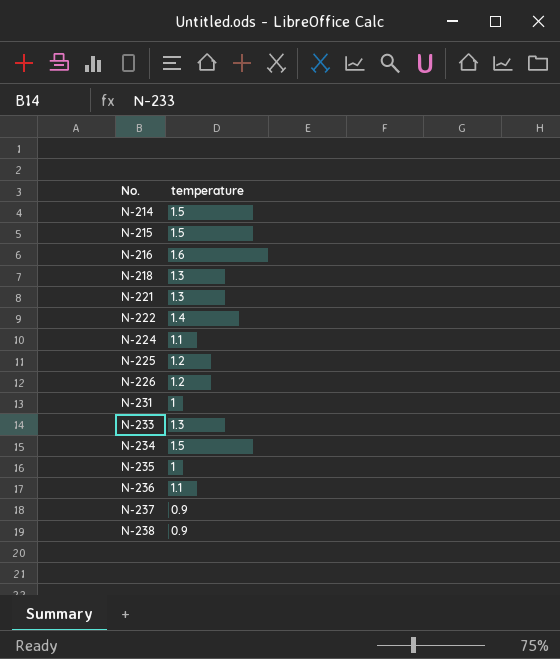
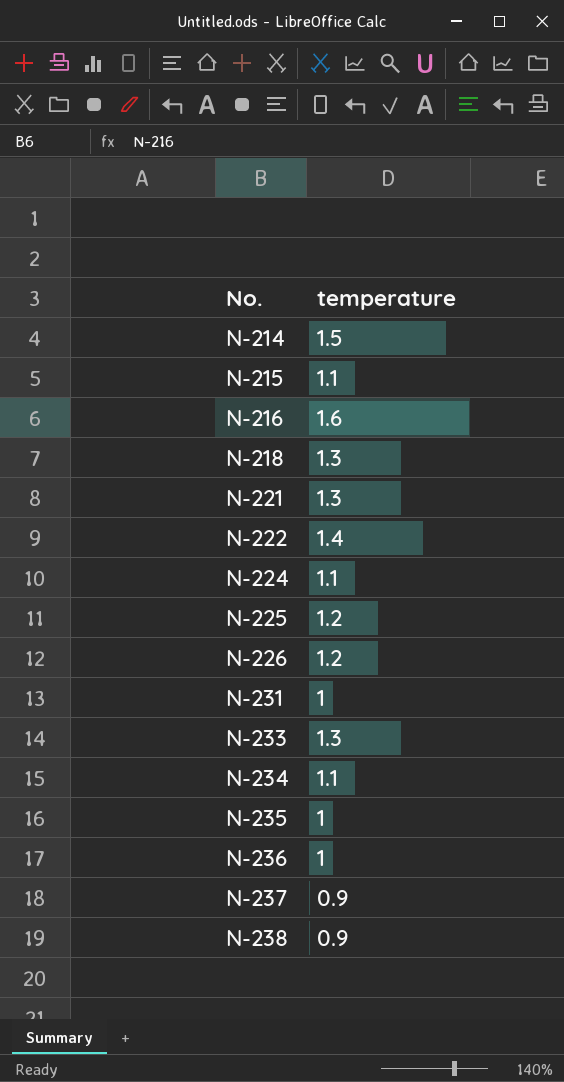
N-215 | temperature: 1.5 -> 1.1
N-234 | temperature: 1.5 -> 1.1
N-236 | temperature: 1.1 -> 1

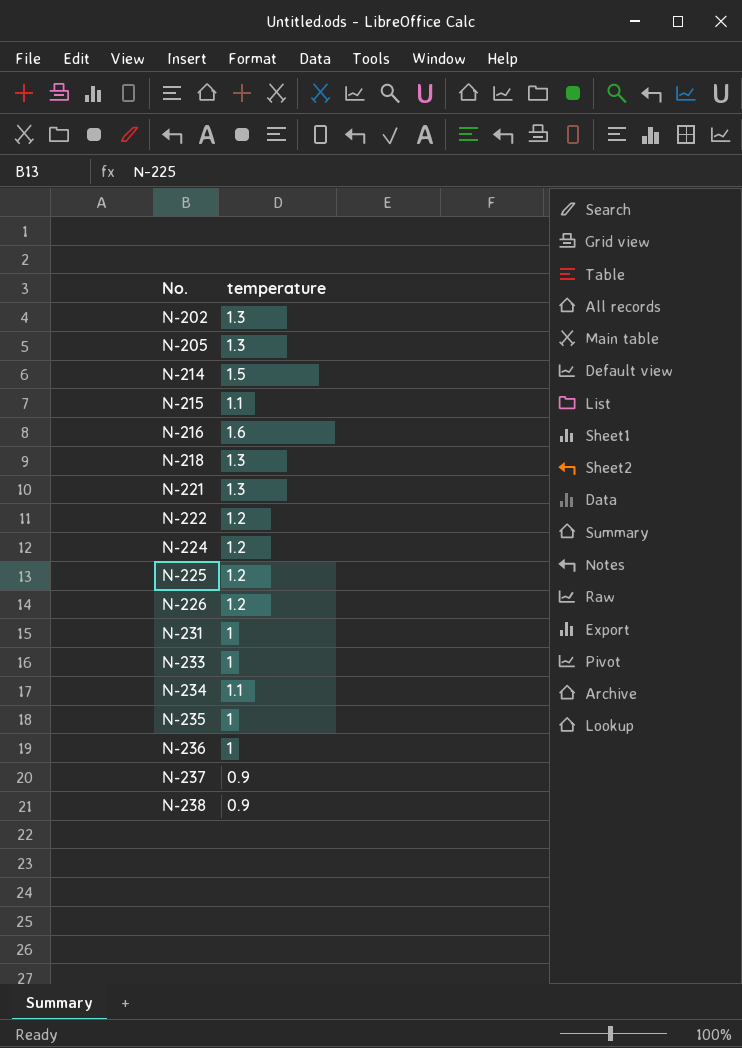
row N-202: none -> 1.3
row N-205: none -> 1.3
N-222 | temperature: 1.4 -> 1.2
N-224 | temperature: 1.1 -> 1.2
N-233 | temperature: 1.3 -> 1

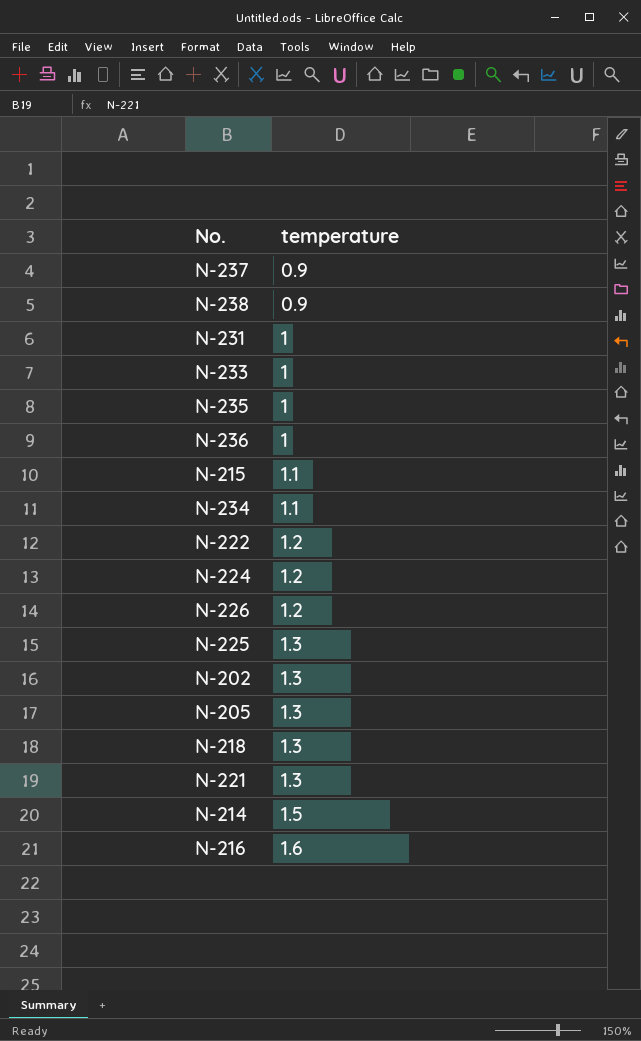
row order: No. ascending -> temperature ascending
N-225 | temperature: 1.2 -> 1.3

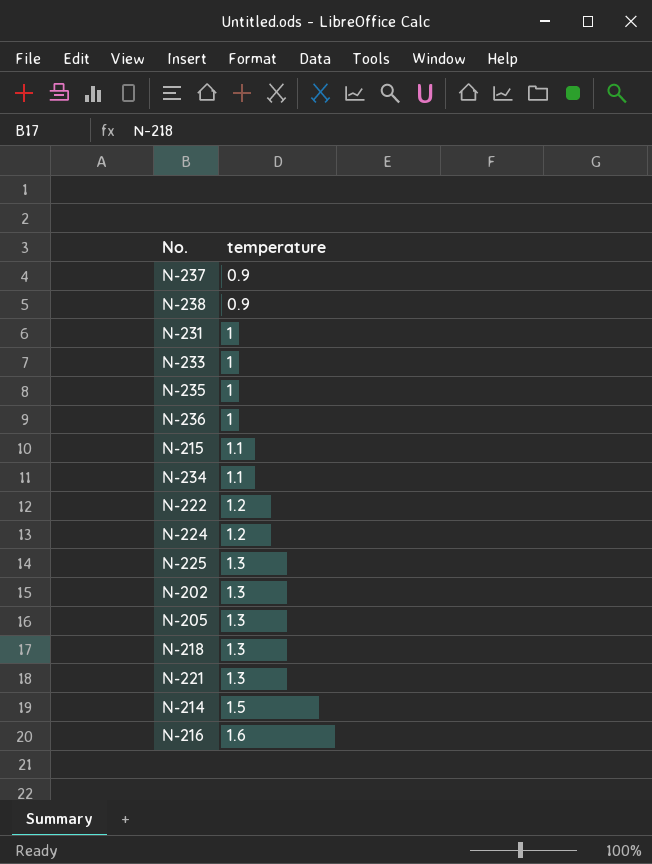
row N-226: 1.2 -> none

